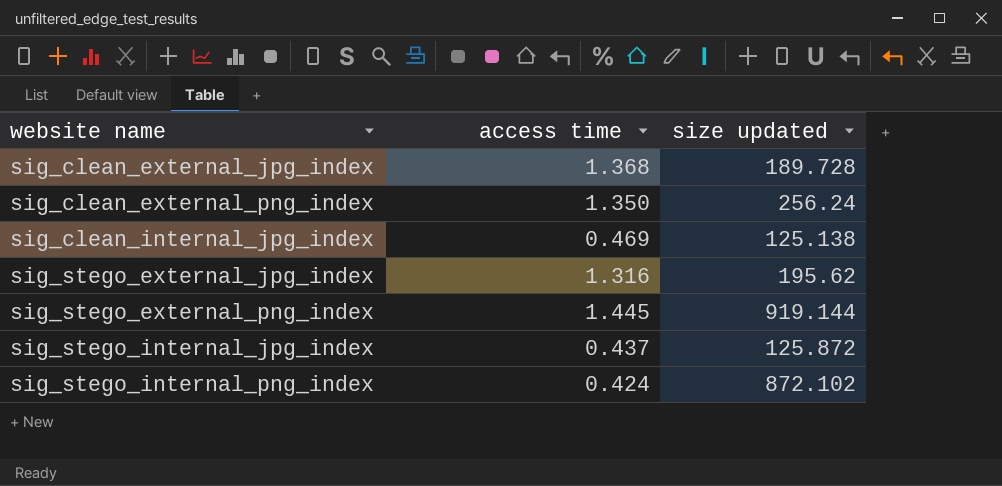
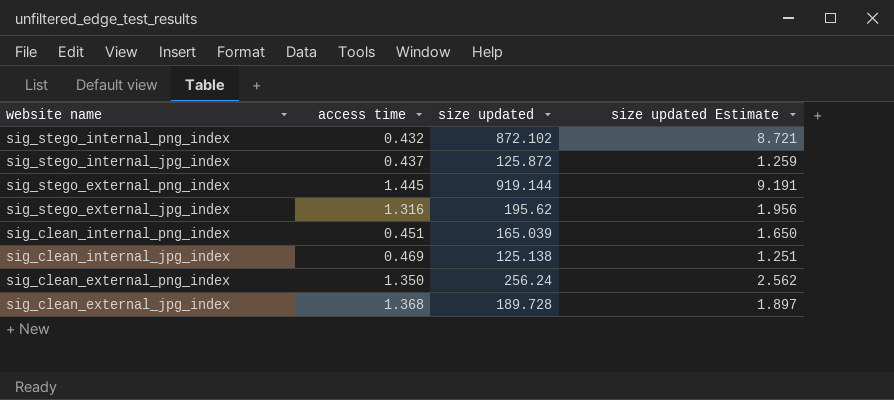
row order: website name ascending -> website name descending
column size updated Estimate | formula: none -> [size updated] * 0.01
sig_stego_internal_png_index | access time: 0.424 -> 0.432
row sig_clean_internal_png_index: none -> 0.451 | 165.039 | 1.650

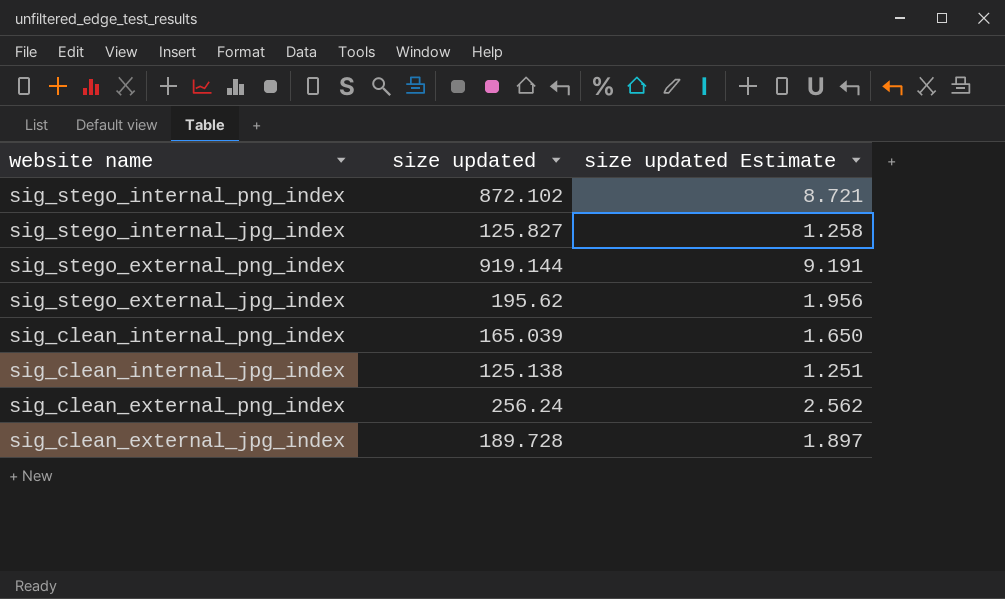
column access time | position: 2 -> none
sig_stego_internal_jpg_index | size updated: 125.872 -> 125.827
sig_stego_internal_jpg_index | size updated Estimate: 1.259 -> 1.258

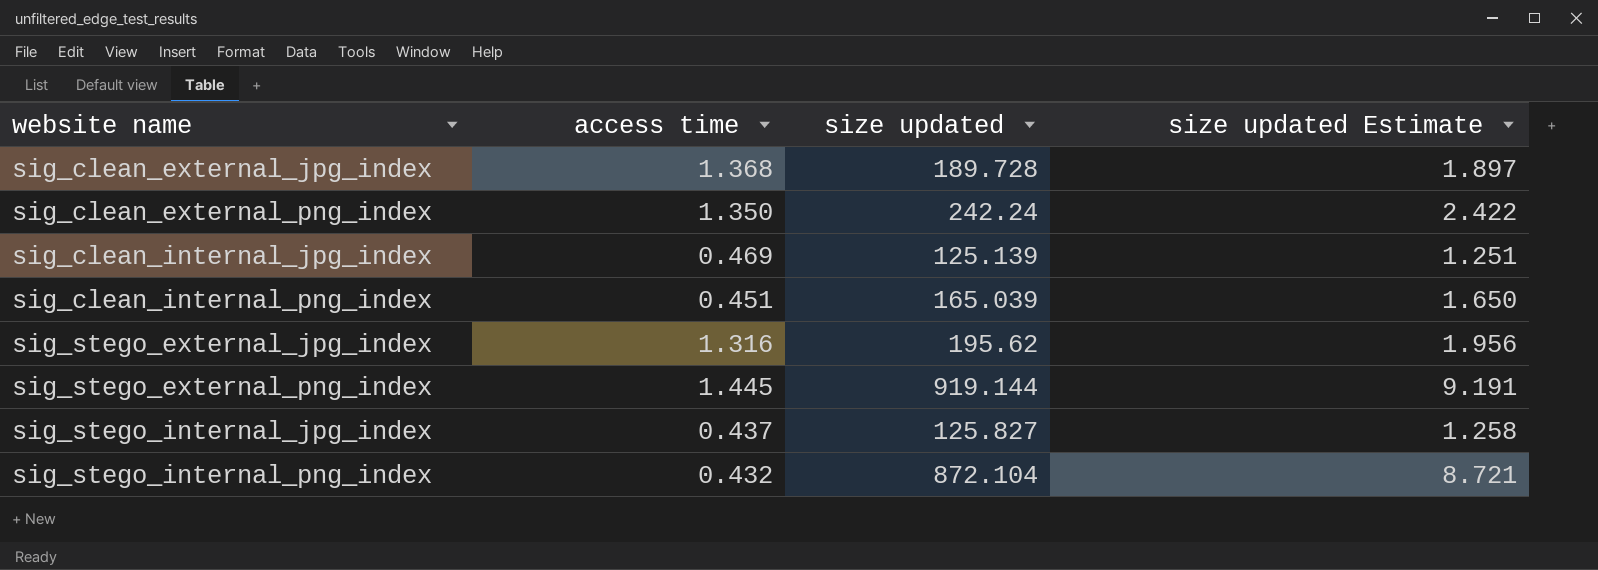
row order: website name descending -> website name ascending
column access time | position: none -> 2
sig_clean_external_png_index | size updated: 256.24 -> 242.24
sig_clean_external_png_index | size updated Estimate: 2.562 -> 2.422
sig_clean_internal_jpg_index | size updated: 125.138 -> 125.139
sig_stego_internal_png_index | size updated: 872.102 -> 872.104

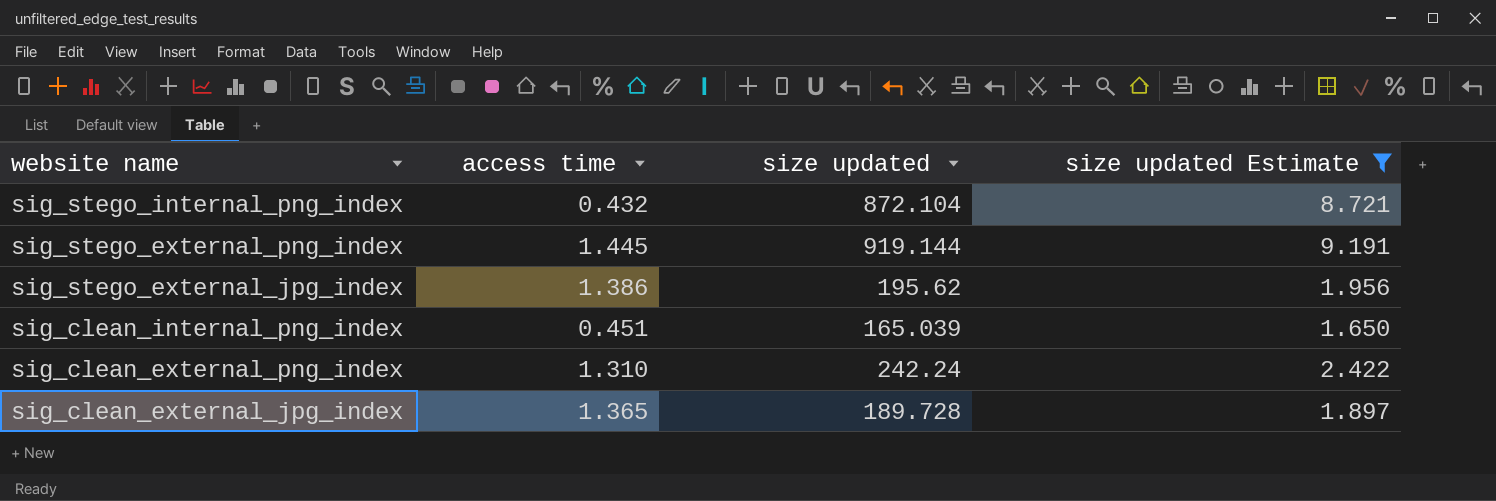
filter: none -> size updated Estimate >= 1.650
row order: website name ascending -> website name descending
sig_stego_external_jpg_index | access time: 1.316 -> 1.386
sig_clean_external_png_index | access time: 1.350 -> 1.310
sig_clean_external_jpg_index | access time: 1.368 -> 1.365

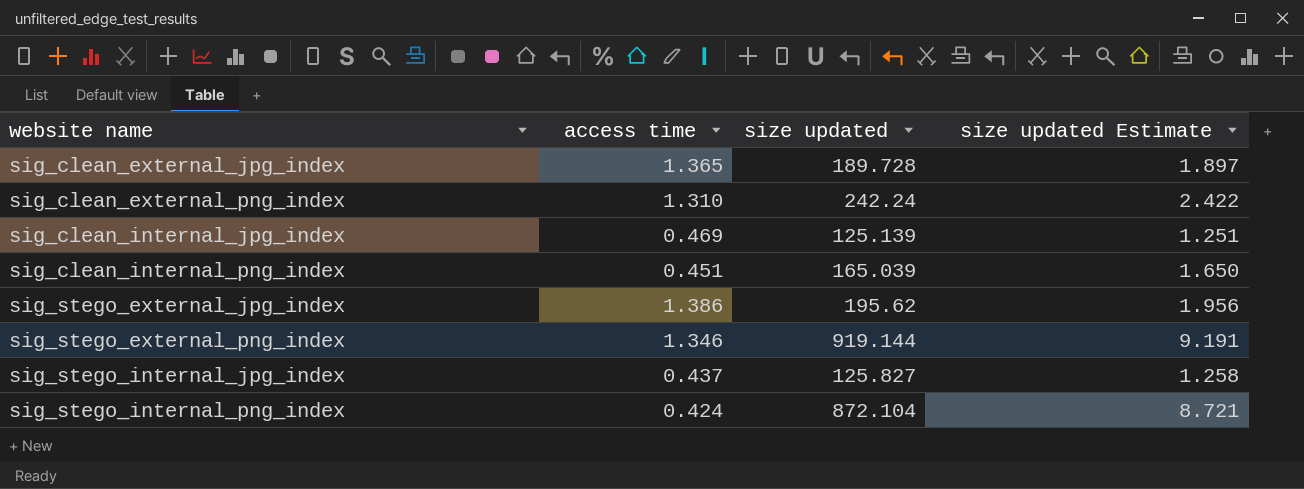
filter: size updated Estimate >= 1.650 -> none
row order: website name descending -> website name ascending
sig_stego_external_png_index | access time: 1.445 -> 1.346
sig_stego_internal_png_index | access time: 0.432 -> 0.424

